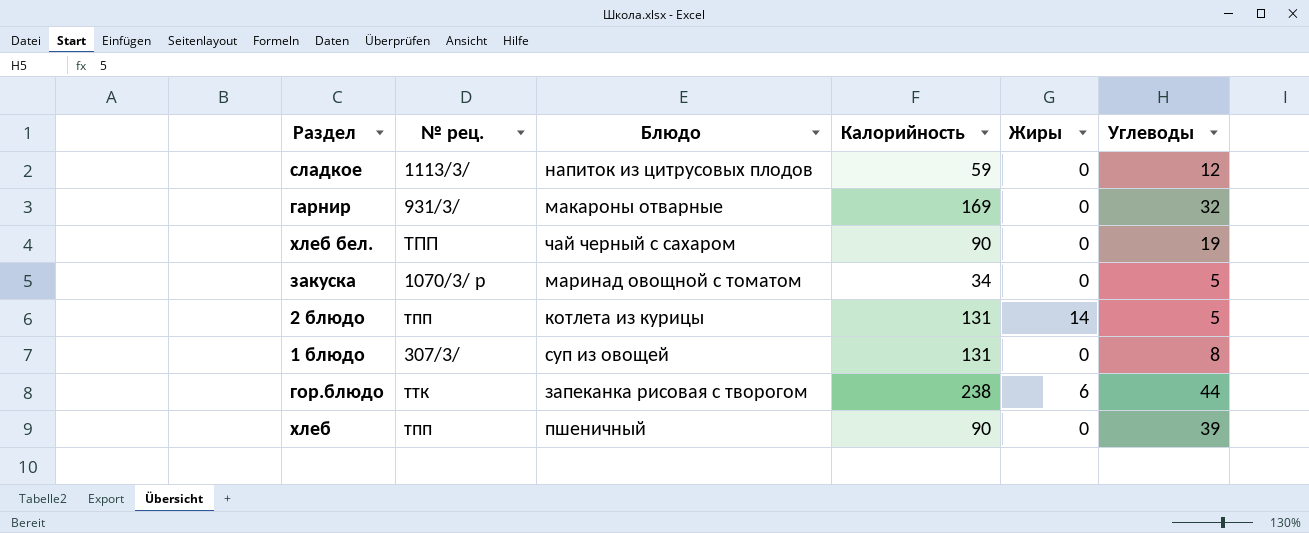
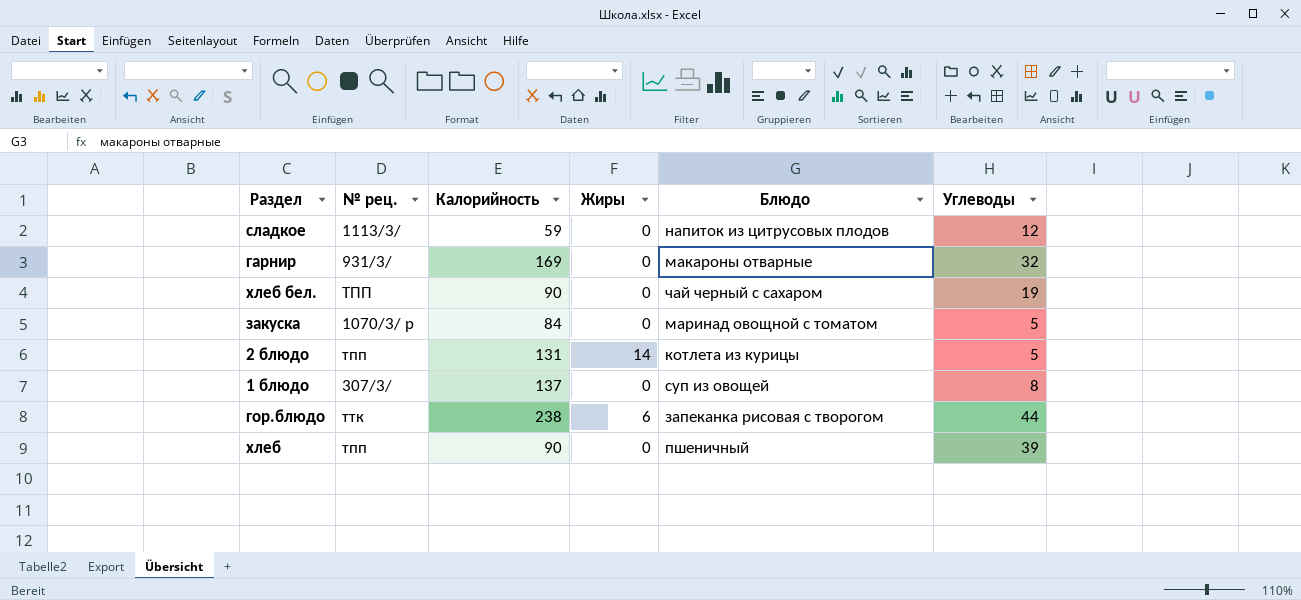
column Блюдо | position: 3 -> 5
закуска | Калорийность: 34 -> 84
1 блюдо | Калорийность: 131 -> 137

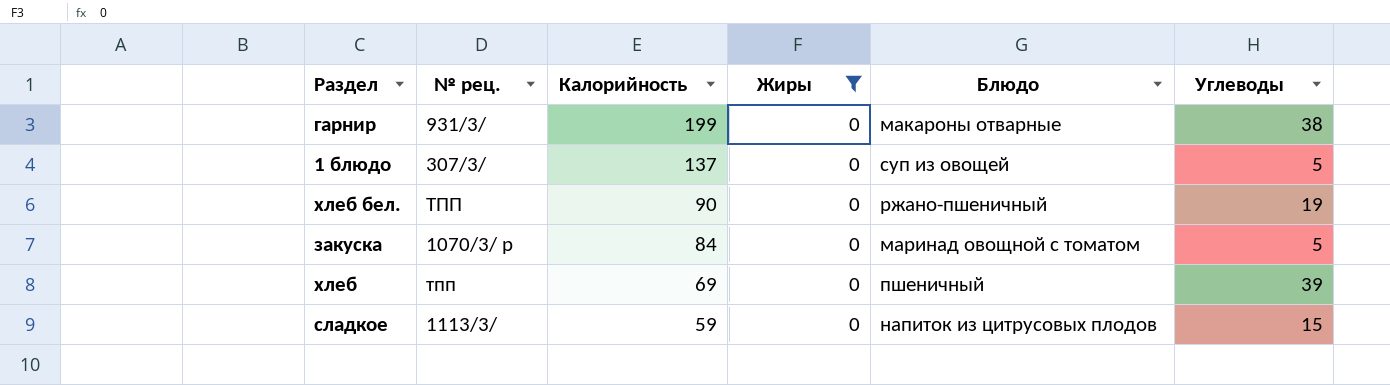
filter: none -> Жиры = 0
row order: none -> Калорийность descending
гарнир | Калорийность: 169 -> 199
гарнир | Углеводы: 32 -> 38
1 блюдо | Углеводы: 8 -> 5
хлеб бел. | Блюдо: чай черный с сахаром -> ржано-пшеничный
хлеб | Калорийность: 90 -> 69
сладкое | Углеводы: 12 -> 15

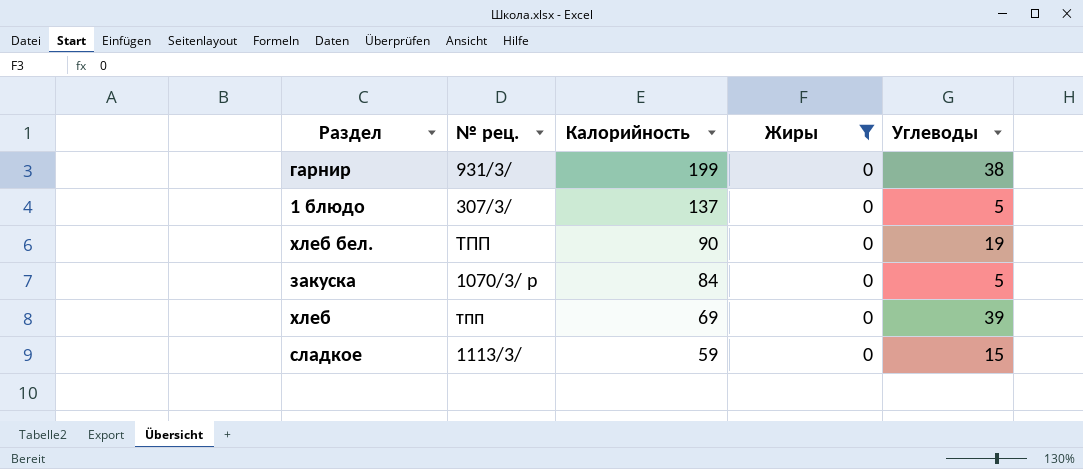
column Блюдо | position: 5 -> none

